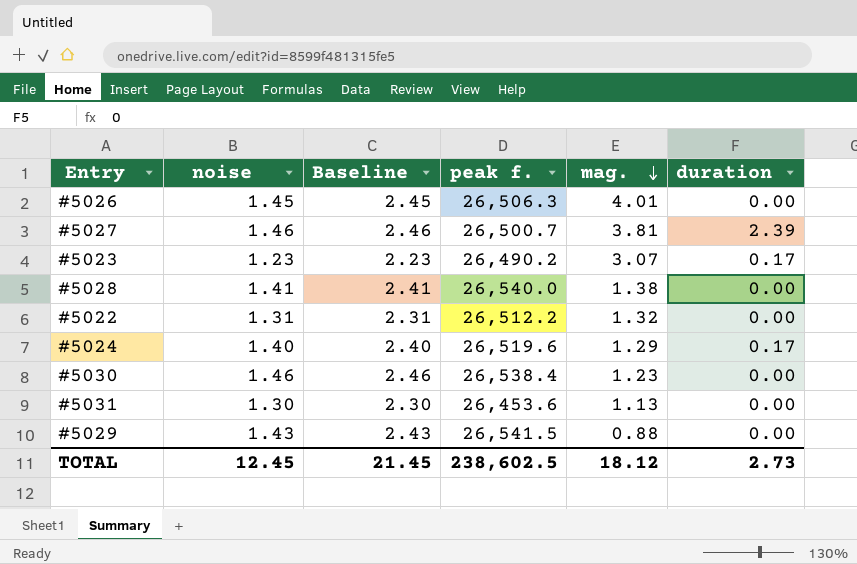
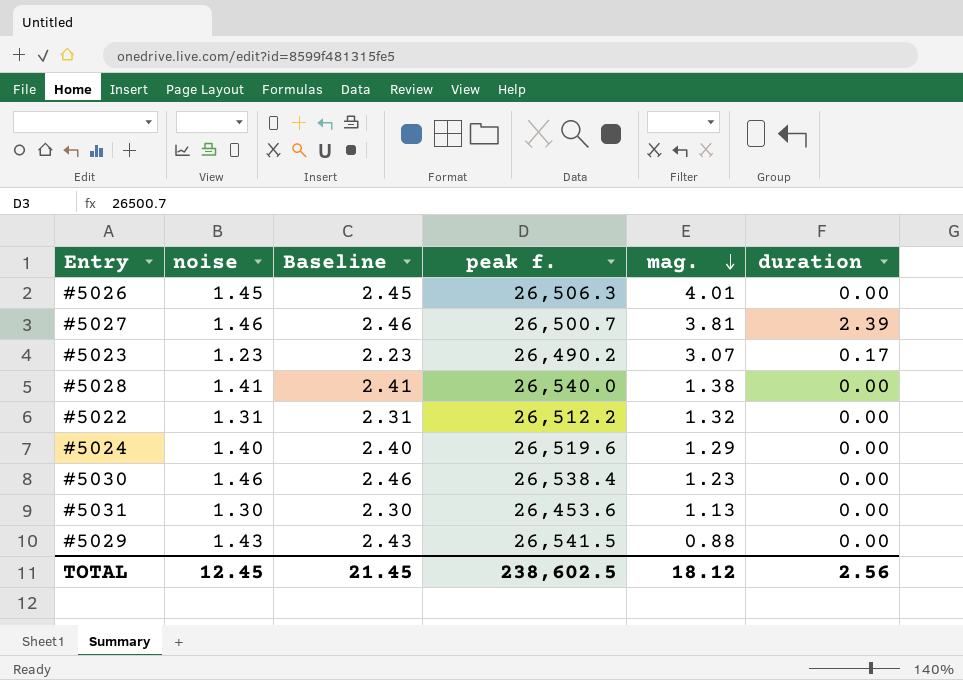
#5024 | duration: 0.17 -> 0.00
TOTAL | duration: 2.73 -> 2.56

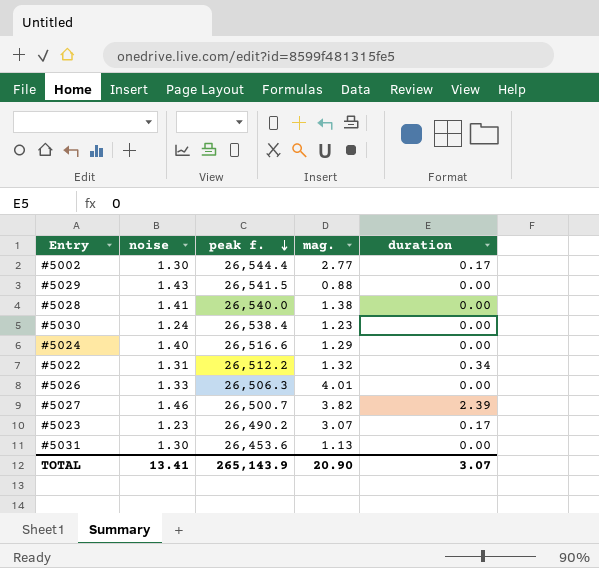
row order: mag. descending -> peak f. descending
column Baseline | formula: [noise] + 1 -> none
row #5002: none -> 1.30 | 26,544.4 | 2.77 | 0.17
#5030 | noise: 1.46 -> 1.24
#5024 | peak f.: 26,519.6 -> 26,516.6
#5022 | duration: 0.00 -> 0.34
#5026 | noise: 1.45 -> 1.33
#5027 | mag.: 3.81 -> 3.82
TOTAL | noise: 12.45 -> 13.41
TOTAL | peak f.: 238,602.5 -> 265,143.9
TOTAL | mag.: 18.12 -> 20.90
TOTAL | duration: 2.56 -> 3.07

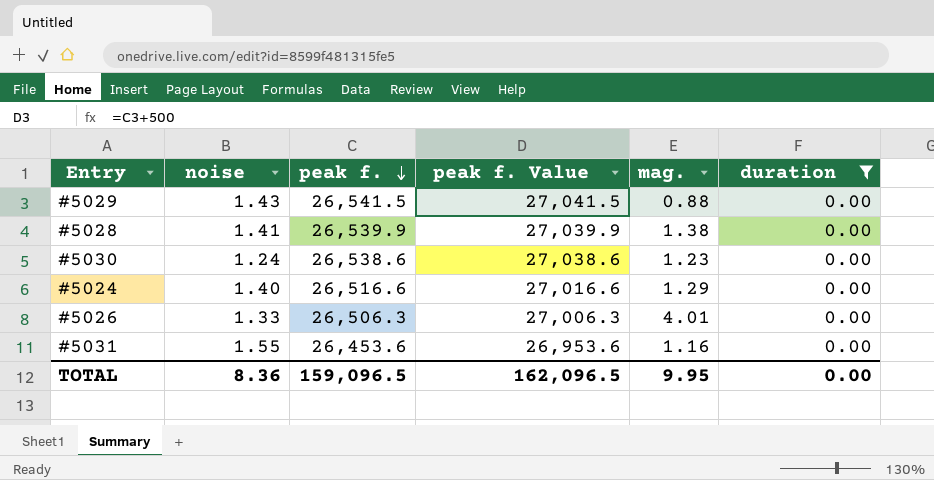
filter: none -> duration = 0.00
column peak f. Value | formula: none -> [peak f.] + 500
#5028 | peak f.: 26,540.0 -> 26,539.9
#5030 | peak f.: 26,538.4 -> 26,538.6
#5031 | noise: 1.30 -> 1.55
#5031 | mag.: 1.13 -> 1.16
TOTAL | noise: 13.41 -> 8.36
TOTAL | peak f.: 265,143.9 -> 159,096.5
TOTAL | mag.: 20.90 -> 9.95
TOTAL | duration: 3.07 -> 0.00

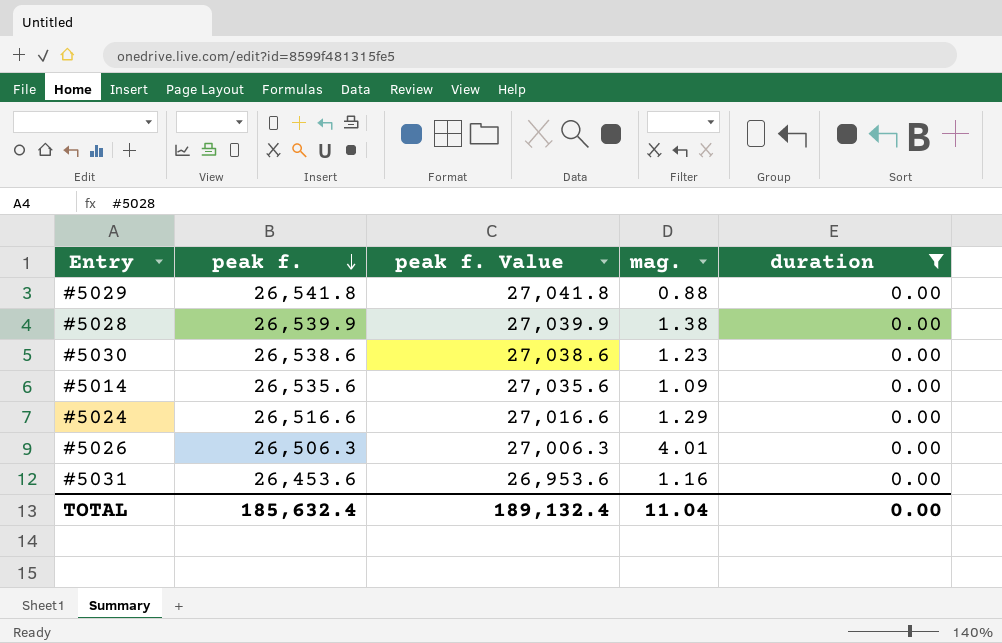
column noise | position: 2 -> none
#5029 | peak f.: 26,541.5 -> 26,541.8
#5029 | peak f. Value: 27,041.5 -> 27,041.8
row #5014: none -> 26,535.6 | 27,035.6 | 1.09 | 0.00
TOTAL | peak f.: 159,096.5 -> 185,632.4
TOTAL | peak f. Value: 162,096.5 -> 189,132.4
TOTAL | mag.: 9.95 -> 11.04

